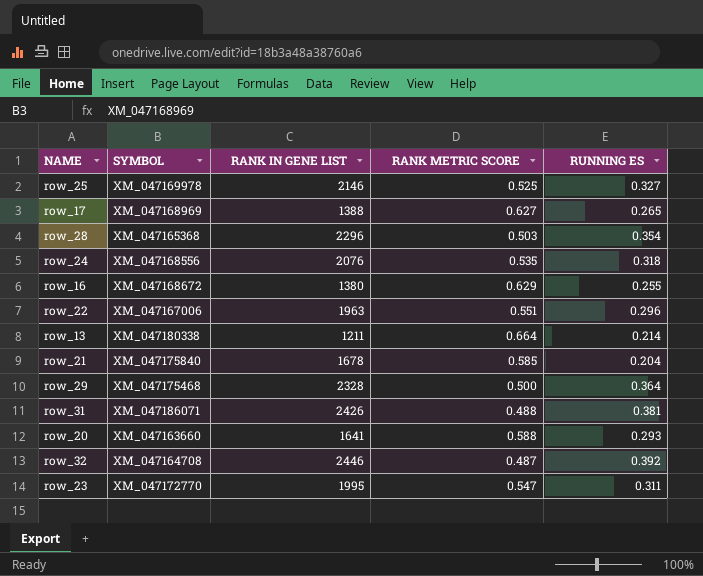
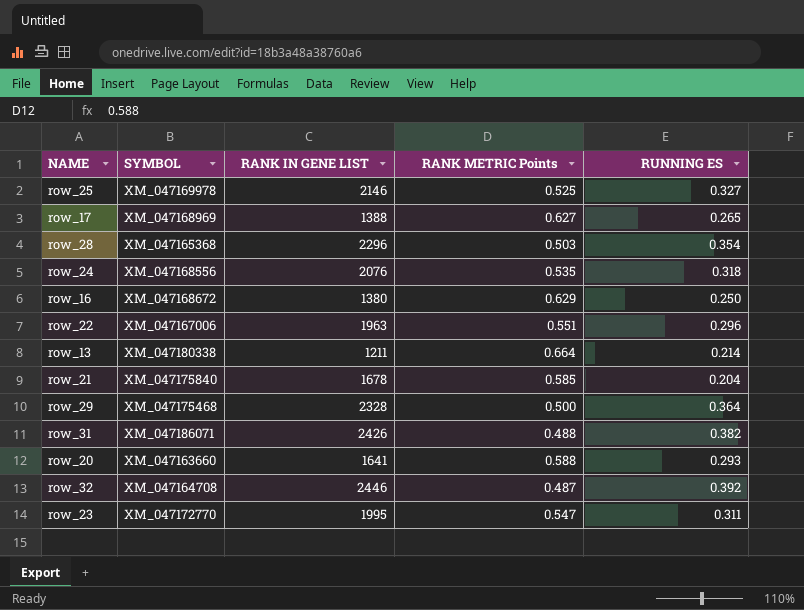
column name: RANK METRIC SCORE -> RANK METRIC Points
row_16 | RUNNING ES: 0.255 -> 0.250
row_31 | RUNNING ES: 0.381 -> 0.382

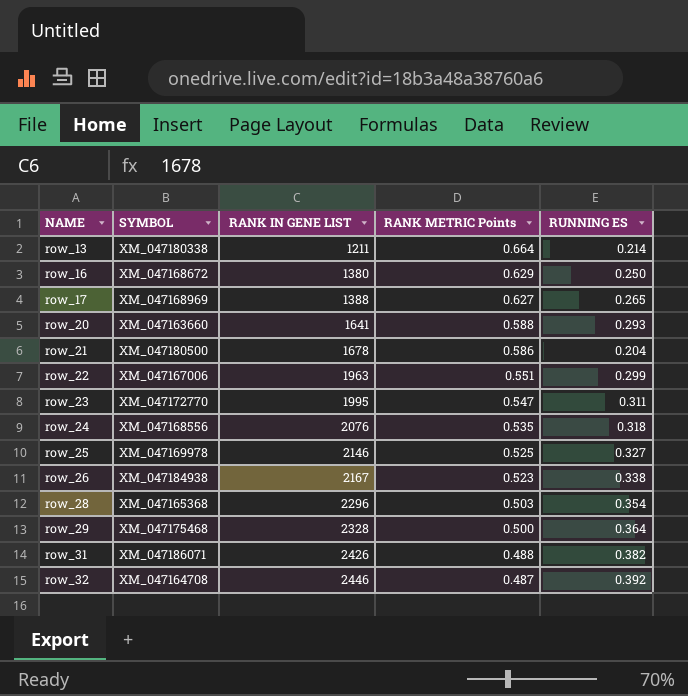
row order: none -> NAME ascending
row_21 | SYMBOL: XM_047175840 -> XM_047180500
row_21 | RANK METRIC Points: 0.585 -> 0.586
row_22 | RUNNING ES: 0.296 -> 0.299
row row_26: none -> XM_047184938 | 2167 | 0.523 | 0.338

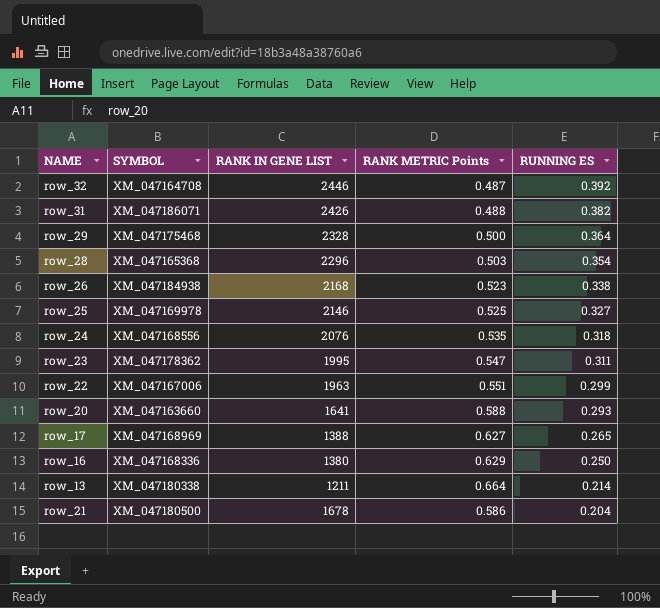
row order: NAME ascending -> RUNNING ES descending
row_26 | RANK IN GENE LIST: 2167 -> 2168
row_23 | SYMBOL: XM_047172770 -> XM_047178362
row_16 | SYMBOL: XM_047168672 -> XM_047168336

